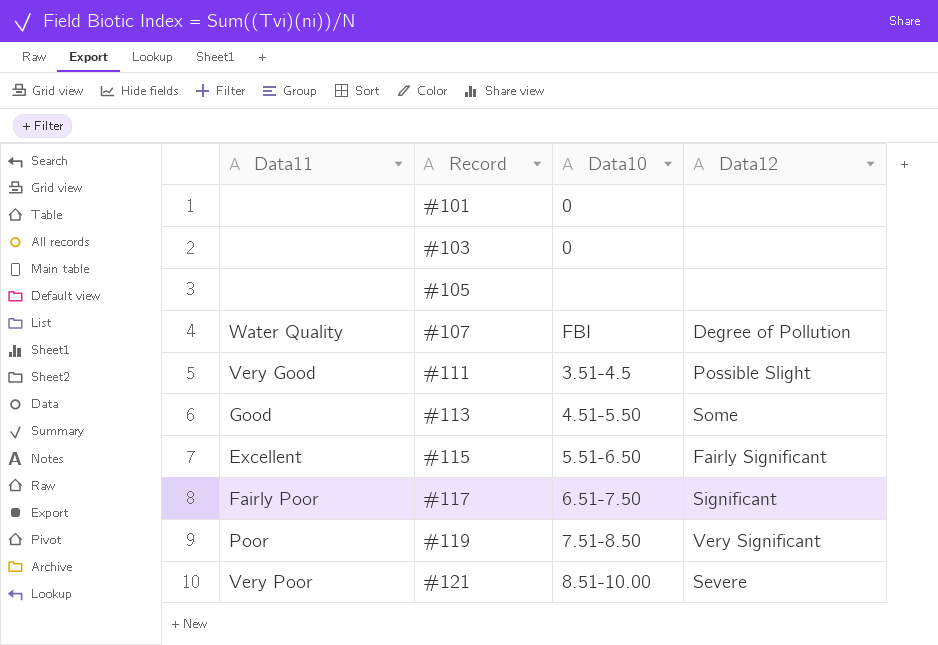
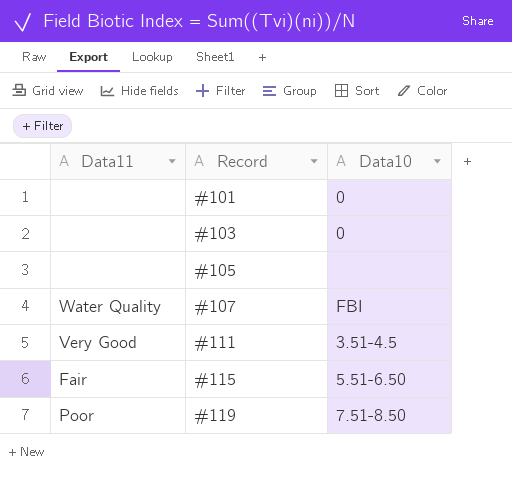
column Data12 | position: 4 -> none
row #113: Good | 4.51-5.50 | Some -> none
row #117: Fairly Poor | 6.51-7.50 | Significant -> none
row #121: Very Poor | 8.51-10.00 | Severe -> none
#115 | Data11: Excellent -> Fair

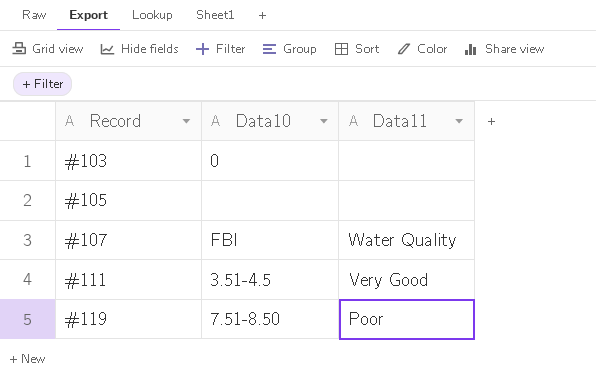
column Data11 | position: 1 -> 3
row #101: none | 0 -> none
row #115: Fair | 5.51-6.50 -> none

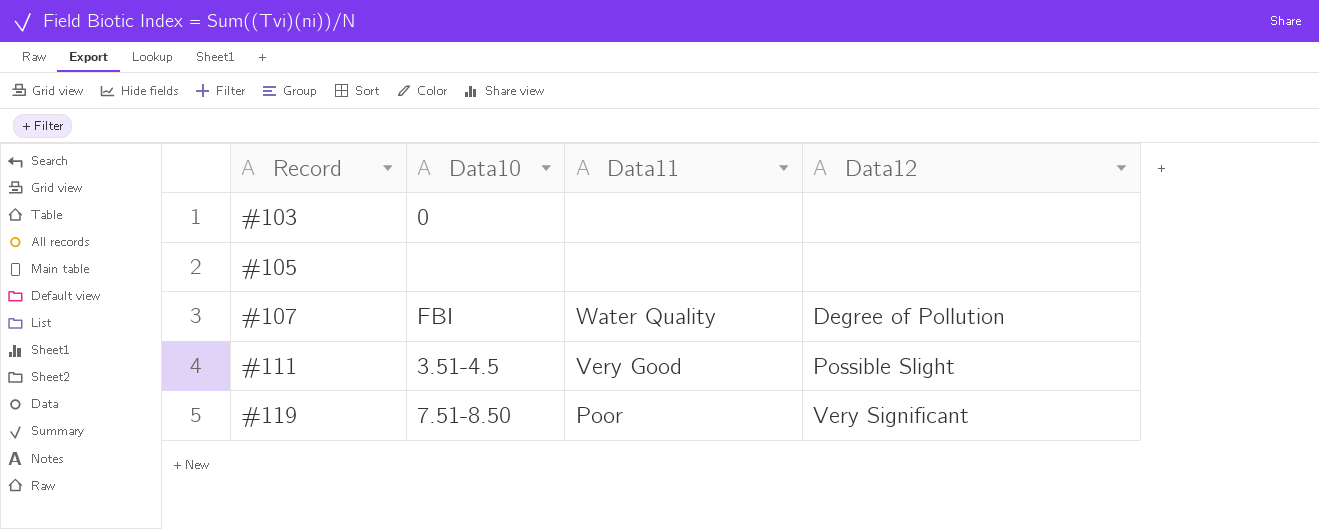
column Data12 | position: none -> 4

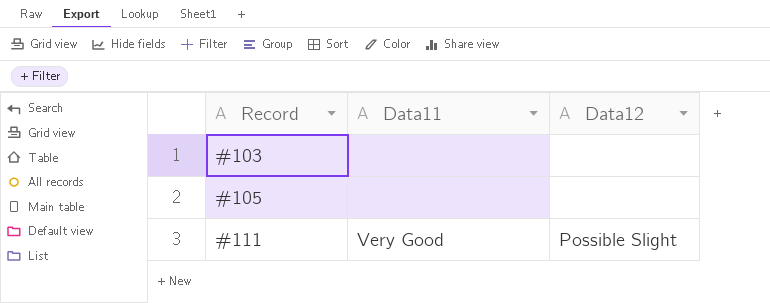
column Data10 | position: 2 -> none
row #107: FBI | Water Quality | Degree of Pollution -> none
row #119: 7.51-8.50 | Poor | Very Significant -> none

